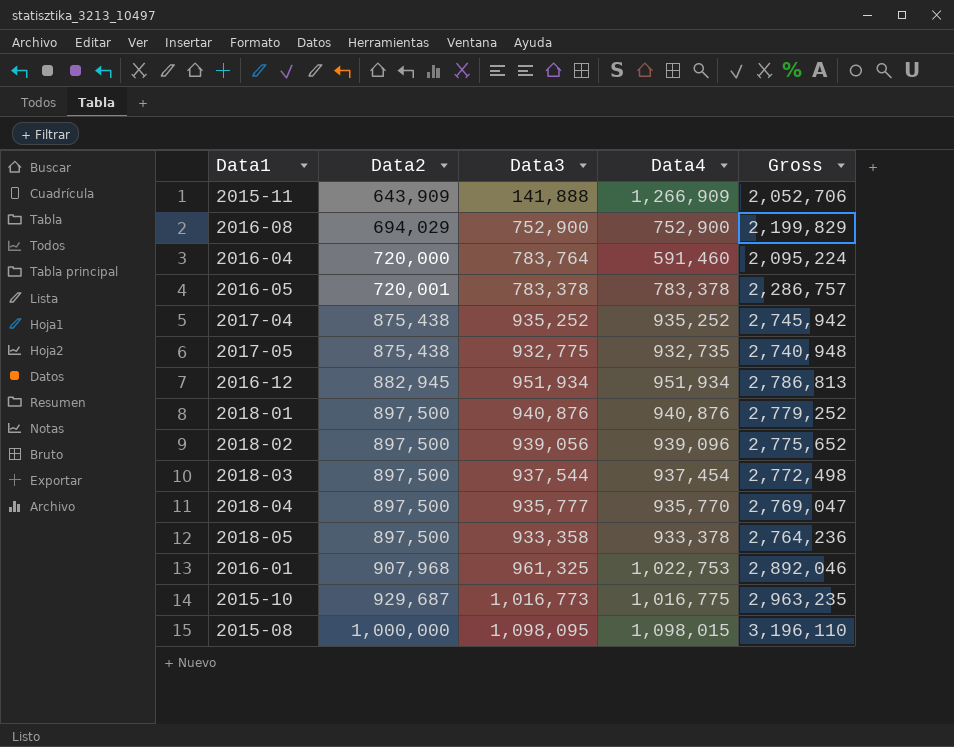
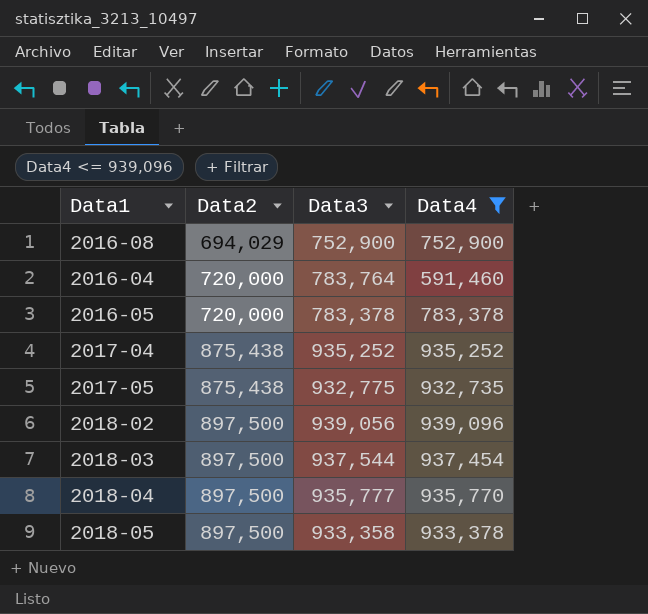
filter: none -> Data4 <= 939,096
column Gross | formula: [Data2] + [Data3] + [Data4] -> none
2016-05 | Data2: 720,001 -> 720,000

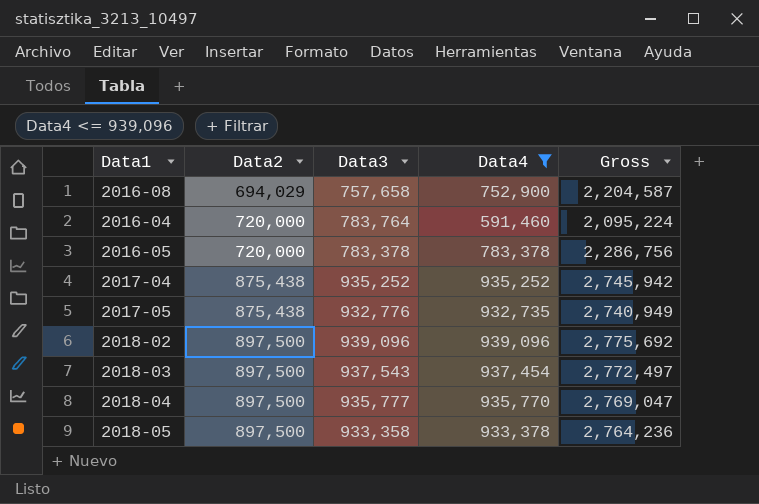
column Gross | formula: none -> [Data2] + [Data3] + [Data4]
2016-08 | Data3: 752,900 -> 757,658
2017-05 | Data3: 932,775 -> 932,776
2018-02 | Data3: 939,056 -> 939,096
2018-03 | Data3: 937,544 -> 937,543

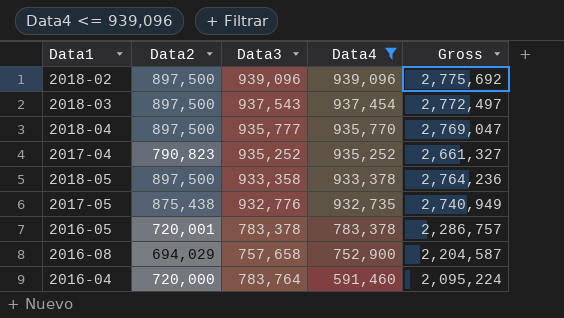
row order: Data2 ascending -> Data4 descending
2017-04 | Data2: 875,438 -> 790,823
2017-04 | Gross: 2,745,942 -> 2,661,327
2016-05 | Data2: 720,000 -> 720,001
2016-05 | Gross: 2,286,756 -> 2,286,757

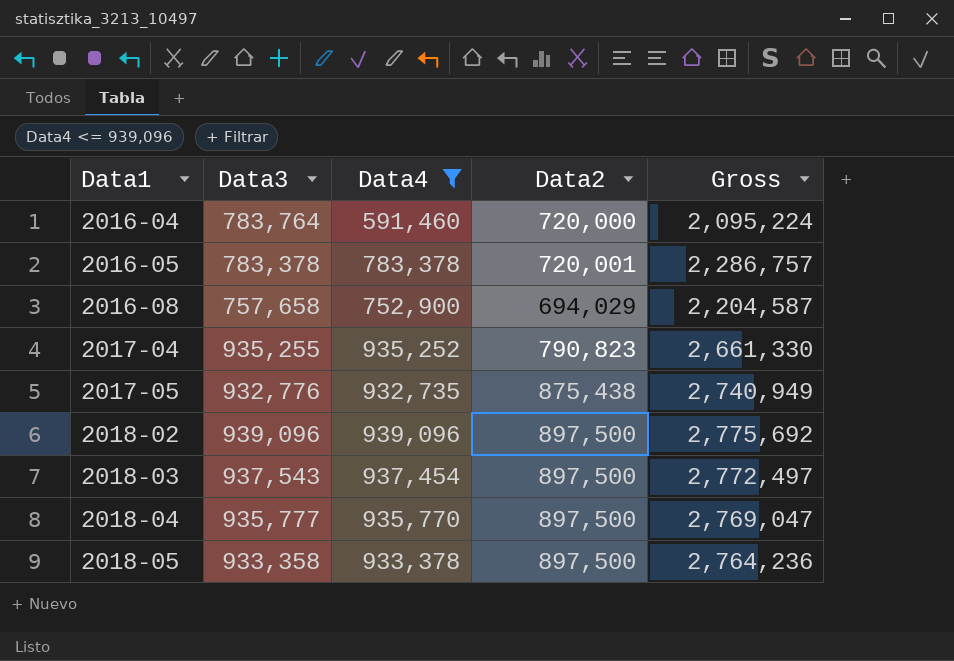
row order: Data4 descending -> Data1 ascending
column Data2 | position: 2 -> 4
2017-04 | Data3: 935,252 -> 935,255
2017-04 | Gross: 2,661,327 -> 2,661,330

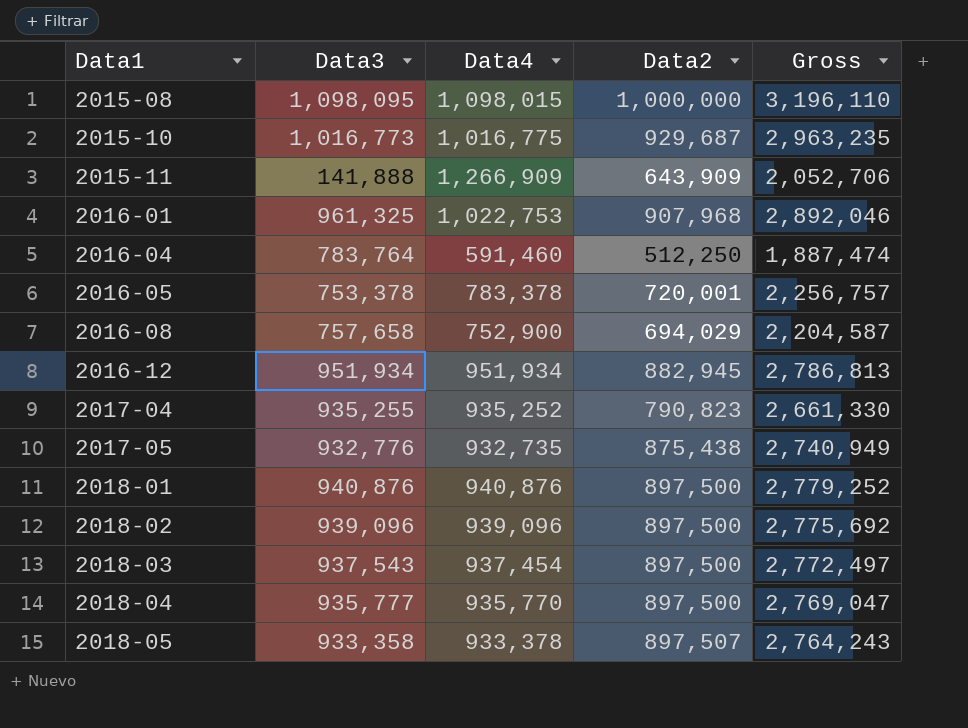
filter: Data4 <= 939,096 -> none
2016-04 | Data2: 720,000 -> 512,250
2016-04 | Gross: 2,095,224 -> 1,887,474
2016-05 | Data3: 783,378 -> 753,378
2016-05 | Gross: 2,286,757 -> 2,256,757
2018-05 | Data2: 897,500 -> 897,507
2018-05 | Gross: 2,764,236 -> 2,764,243

